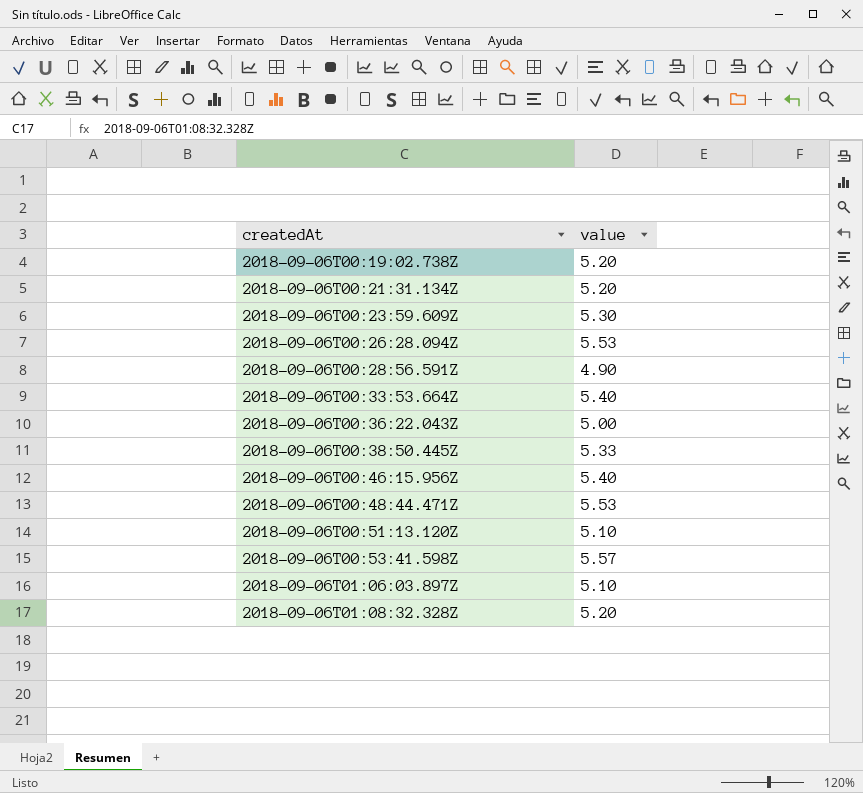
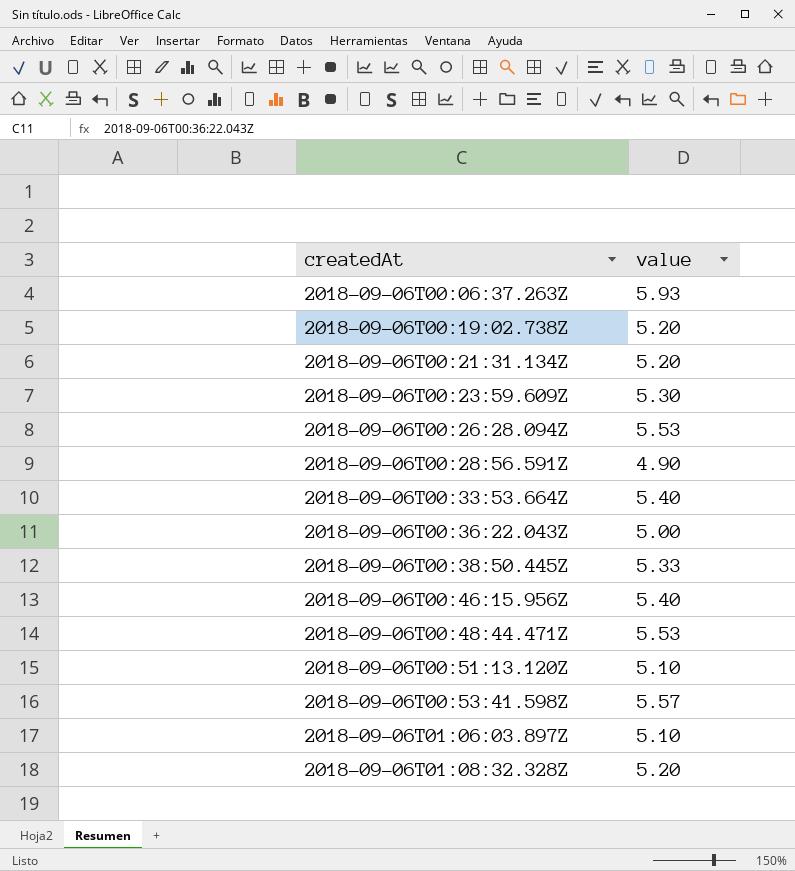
row 2018-09-06T00:06:37.263Z: none -> 5.93

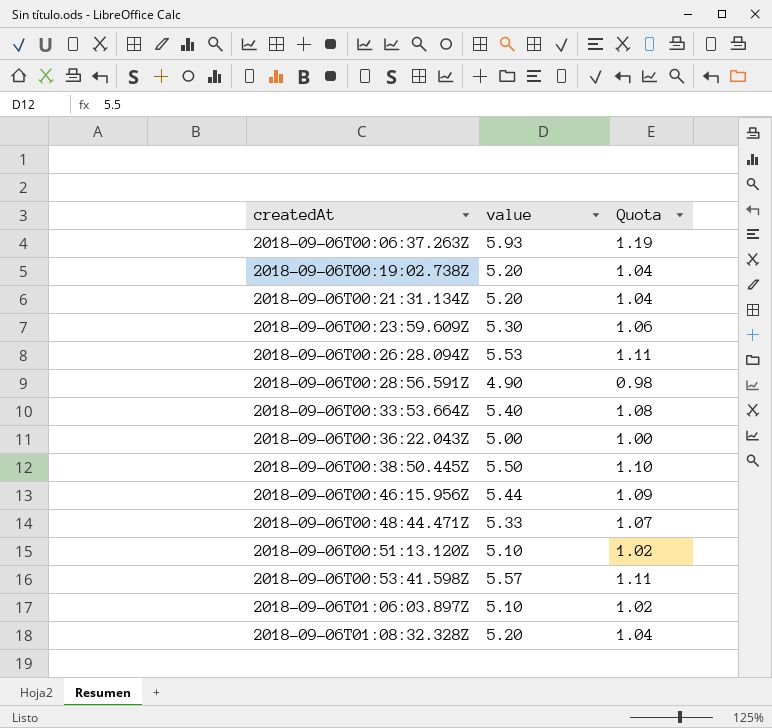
column Quota | formula: none -> [value] * 0.2
2018-09-06T00:38:50.445Z | value: 5.33 -> 5.50
2018-09-06T00:46:15.956Z | value: 5.40 -> 5.44
2018-09-06T00:48:44.471Z | value: 5.53 -> 5.33

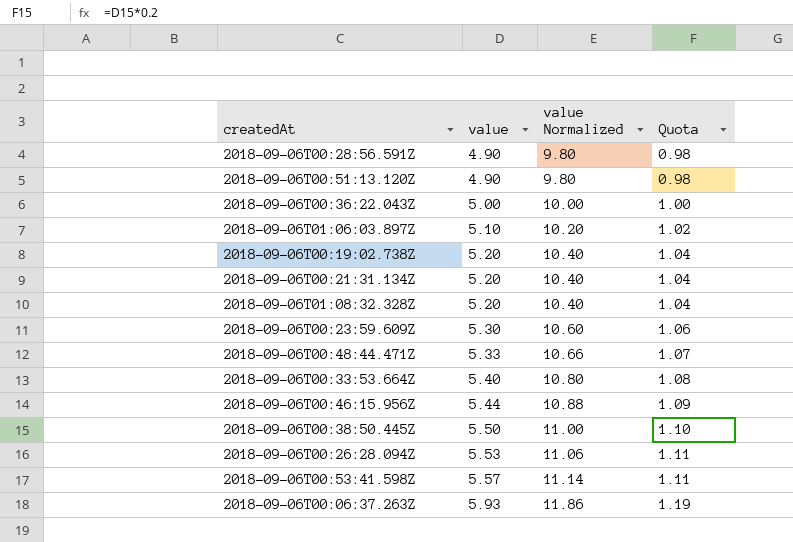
row order: createdAt ascending -> value ascending
column value Normalized | formula: none -> [value] * 2
2018-09-06T00:51:13.120Z | value: 5.10 -> 4.90
2018-09-06T00:51:13.120Z | Quota: 1.02 -> 0.98

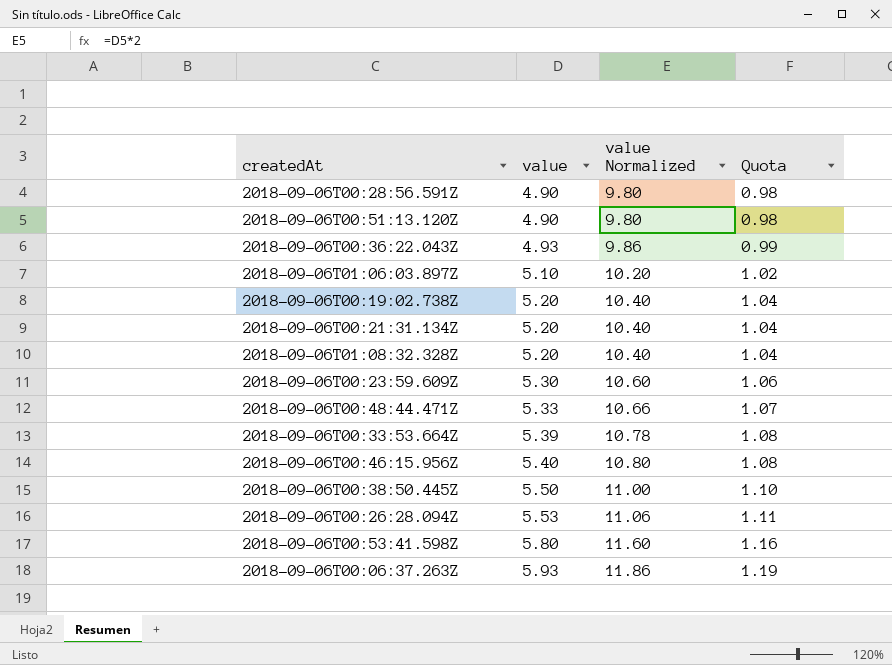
2018-09-06T00:36:22.043Z | value: 5.00 -> 4.93
2018-09-06T00:36:22.043Z | value Normalized: 10.00 -> 9.86
2018-09-06T00:36:22.043Z | Quota: 1.00 -> 0.99
2018-09-06T00:33:53.664Z | value: 5.40 -> 5.39
2018-09-06T00:33:53.664Z | value Normalized: 10.80 -> 10.78
2018-09-06T00:46:15.956Z | value: 5.44 -> 5.40
2018-09-06T00:46:15.956Z | value Normalized: 10.88 -> 10.80
2018-09-06T00:46:15.956Z | Quota: 1.09 -> 1.08
2018-09-06T00:53:41.598Z | value: 5.57 -> 5.80
2018-09-06T00:53:41.598Z | value Normalized: 11.14 -> 11.60
2018-09-06T00:53:41.598Z | Quota: 1.11 -> 1.16

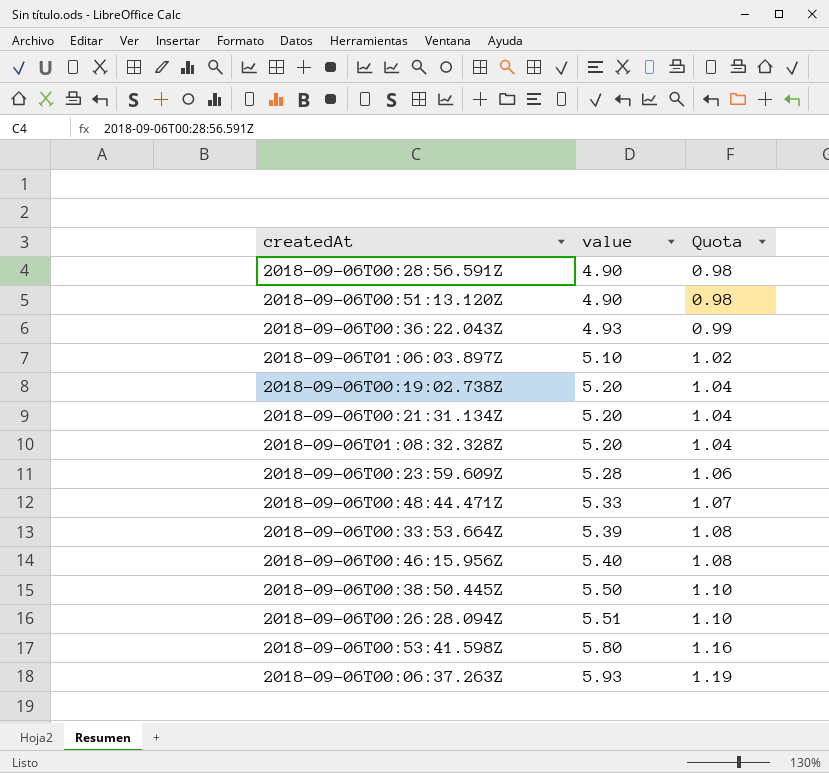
column value Normalized | formula: [value] * 2 -> none
2018-09-06T00:23:59.609Z | value: 5.30 -> 5.28
2018-09-06T00:26:28.094Z | value: 5.53 -> 5.51
2018-09-06T00:26:28.094Z | Quota: 1.11 -> 1.10

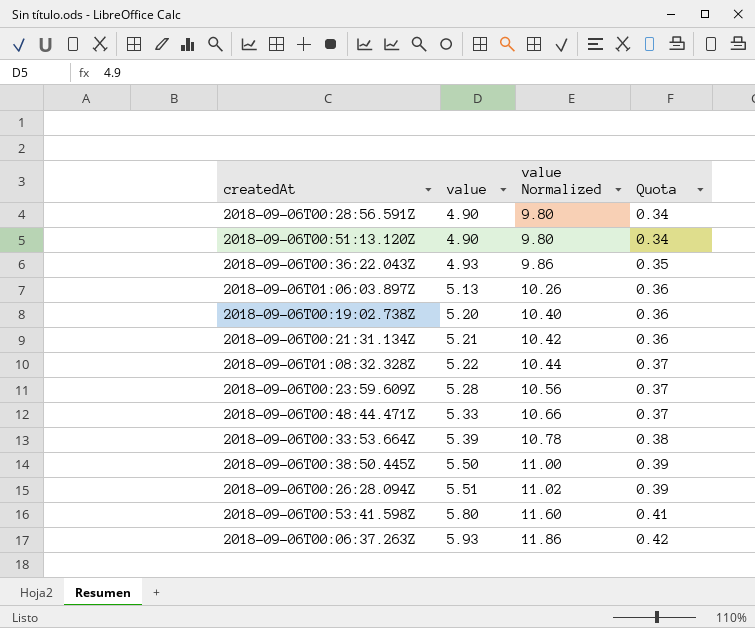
column value Normalized | formula: none -> [value] * 2
column Quota | formula: [value] * 0.2 -> [value] * 0.07
row 2018-09-06T00:46:15.956Z: 5.40 | 1.08 -> none
2018-09-06T01:06:03.897Z | value: 5.10 -> 5.13
2018-09-06T00:21:31.134Z | value: 5.20 -> 5.21
2018-09-06T01:08:32.328Z | value: 5.20 -> 5.22

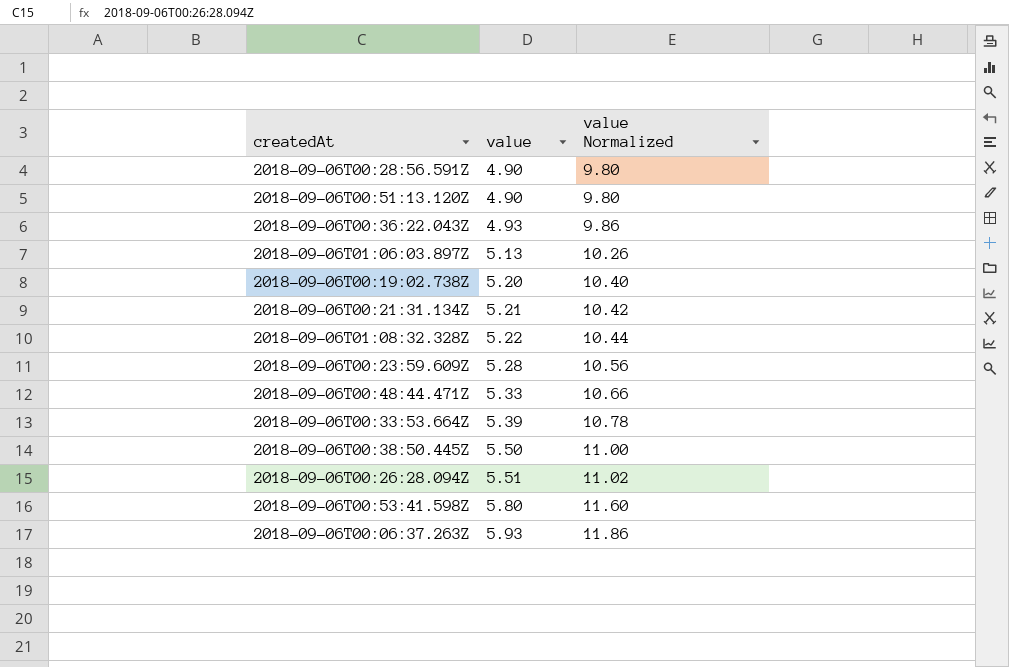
column Quota | formula: [value] * 0.07 -> none

